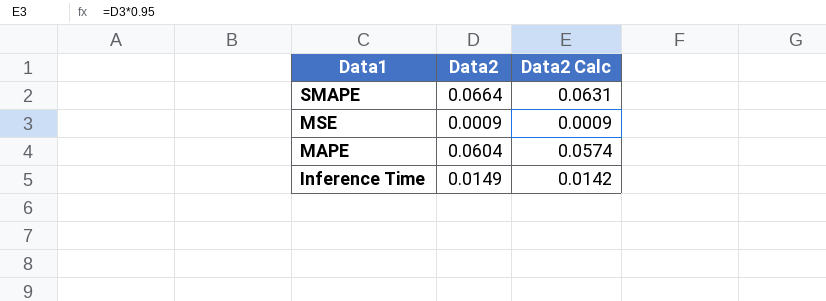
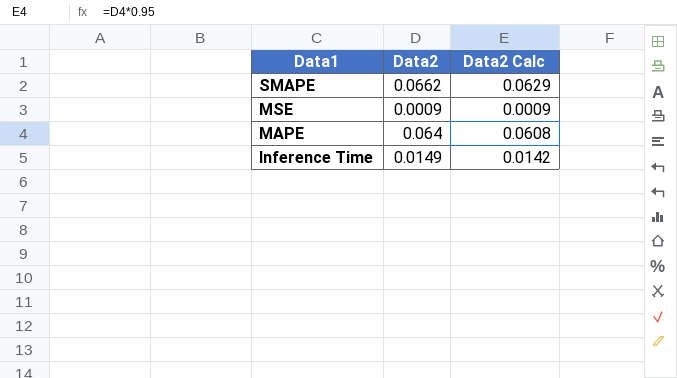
SMAPE | Data2: 0.0664 -> 0.0662
SMAPE | Data2 Calc: 0.0631 -> 0.0629
MAPE | Data2: 0.0604 -> 0.064
MAPE | Data2 Calc: 0.0574 -> 0.0608

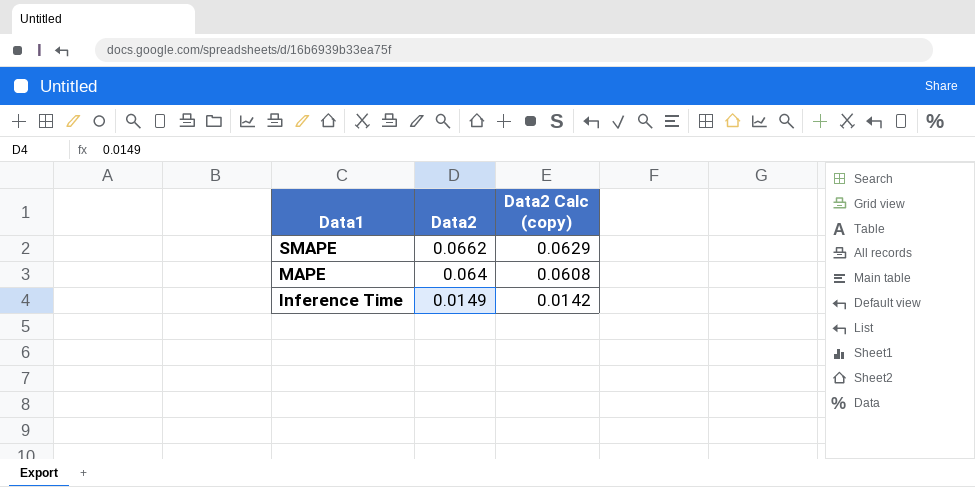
column name: Data2 Calc -> Data2 Calc (copy)
row MSE: 0.0009 | 0.0009 -> none

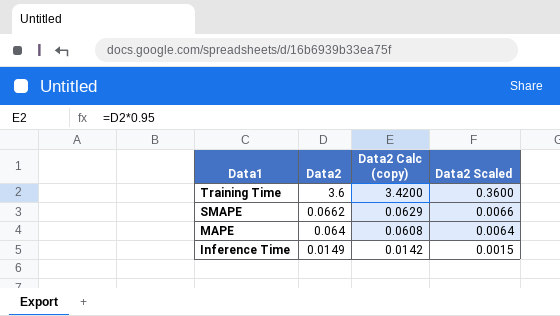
column Data2 Scaled | formula: none -> [Data2] * 0.1
row Training Time: none -> 3.6 | 3.4200 | 0.3600

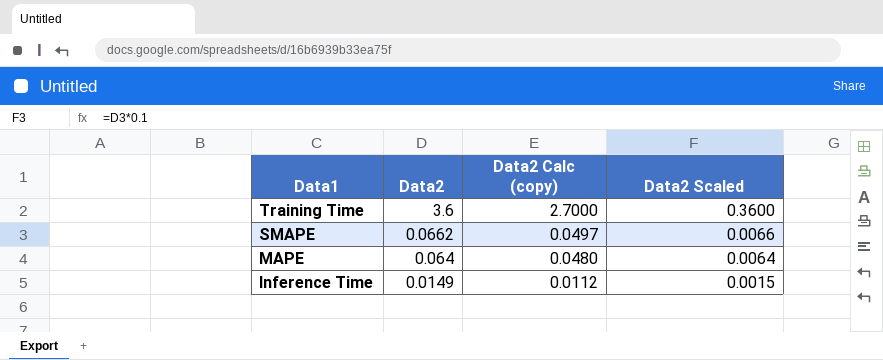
column Data2 Calc (copy) | formula: [Data2] * 0.95 -> [Data2] * 0.75

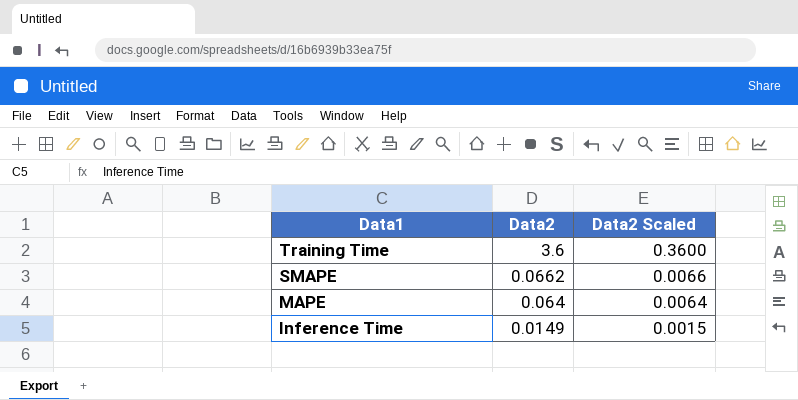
column Data2 Calc (copy) | formula: [Data2] * 0.75 -> none

